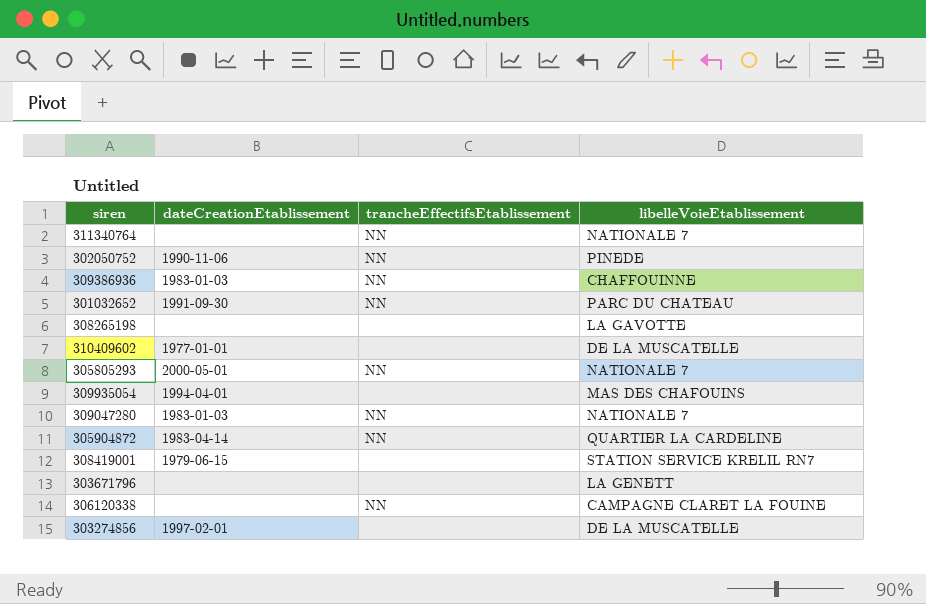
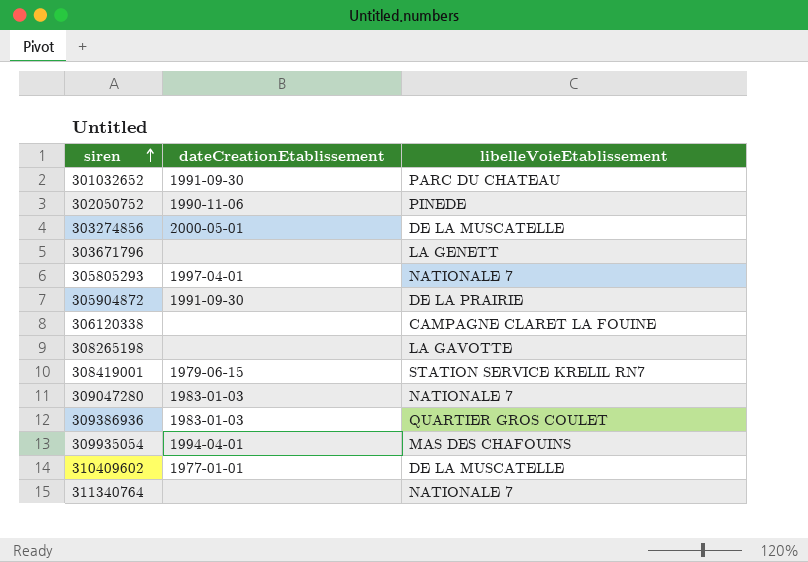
row order: none -> siren ascending
column trancheEffectifsEtablissement | position: 3 -> none
303274856 | dateCreationEtablissement: 1997-02-01 -> 2000-05-01
305805293 | dateCreationEtablissement: 2000-05-01 -> 1997-04-01
305904872 | dateCreationEtablissement: 1983-04-14 -> 1991-09-30
305904872 | libelleVoieEtablissement: QUARTIER LA CARDELINE -> DE LA PRAIRIE
309386936 | libelleVoieEtablissement: CHAFFOUINNE -> QUARTIER GROS COULET

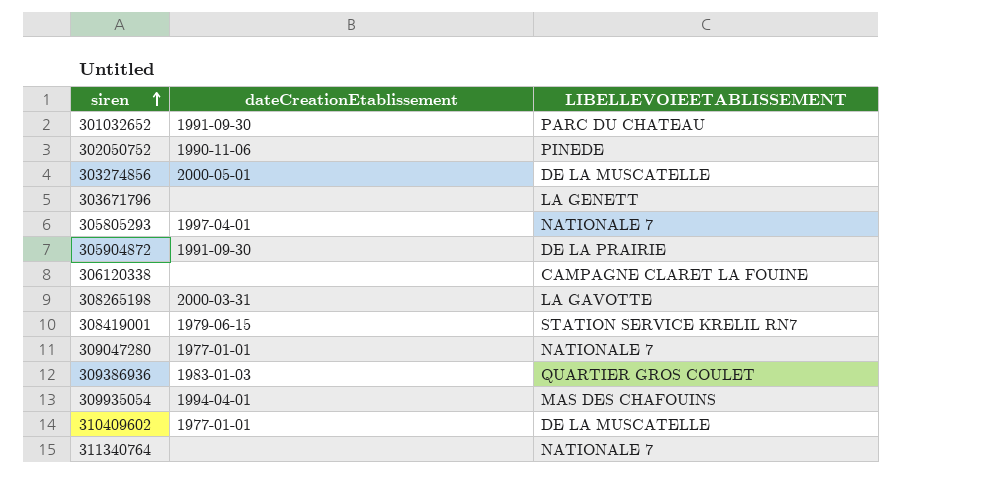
column name: libelleVoieEtablissement -> LIBELLEVOIEETABLISSEMENT
308265198 | dateCreationEtablissement: none -> 2000-03-31
309047280 | dateCreationEtablissement: 1983-01-03 -> 1977-01-01

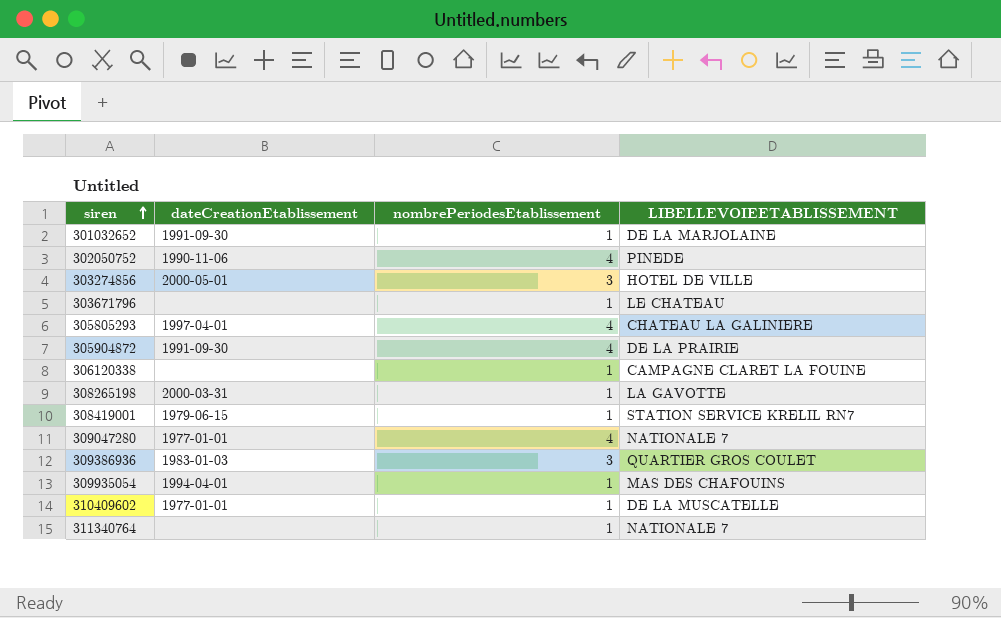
column nombrePeriodesEtablissement | position: none -> 3
301032652 | LIBELLEVOIEETABLISSEMENT: PARC DU CHATEAU -> DE LA MARJOLAINE
303274856 | LIBELLEVOIEETABLISSEMENT: DE LA MUSCATELLE -> HOTEL DE VILLE
303671796 | LIBELLEVOIEETABLISSEMENT: LA GENETT -> LE CHATEAU
305805293 | LIBELLEVOIEETABLISSEMENT: NATIONALE 7 -> CHATEAU LA GALINIERE

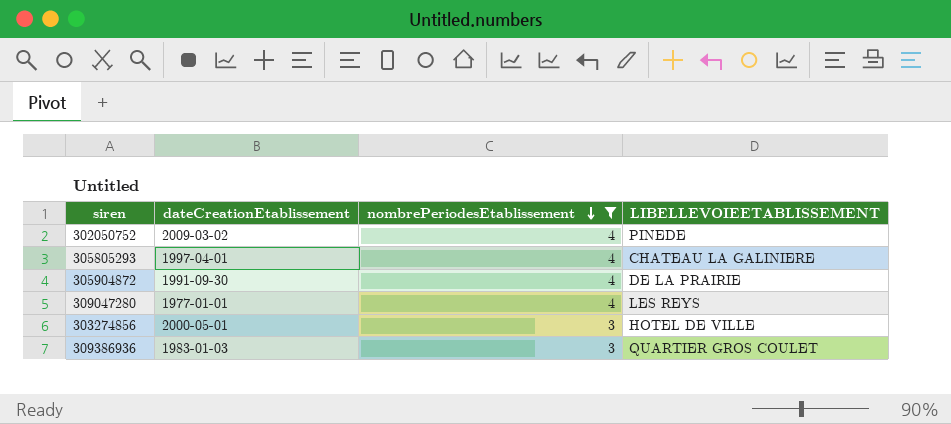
filter: none -> nombrePeriodesEtablissement != 1
row order: siren ascending -> nombrePeriodesEtablissement descending
302050752 | dateCreationEtablissement: 1990-11-06 -> 2009-03-02
309047280 | LIBELLEVOIEETABLISSEMENT: NATIONALE 7 -> LES REYS

